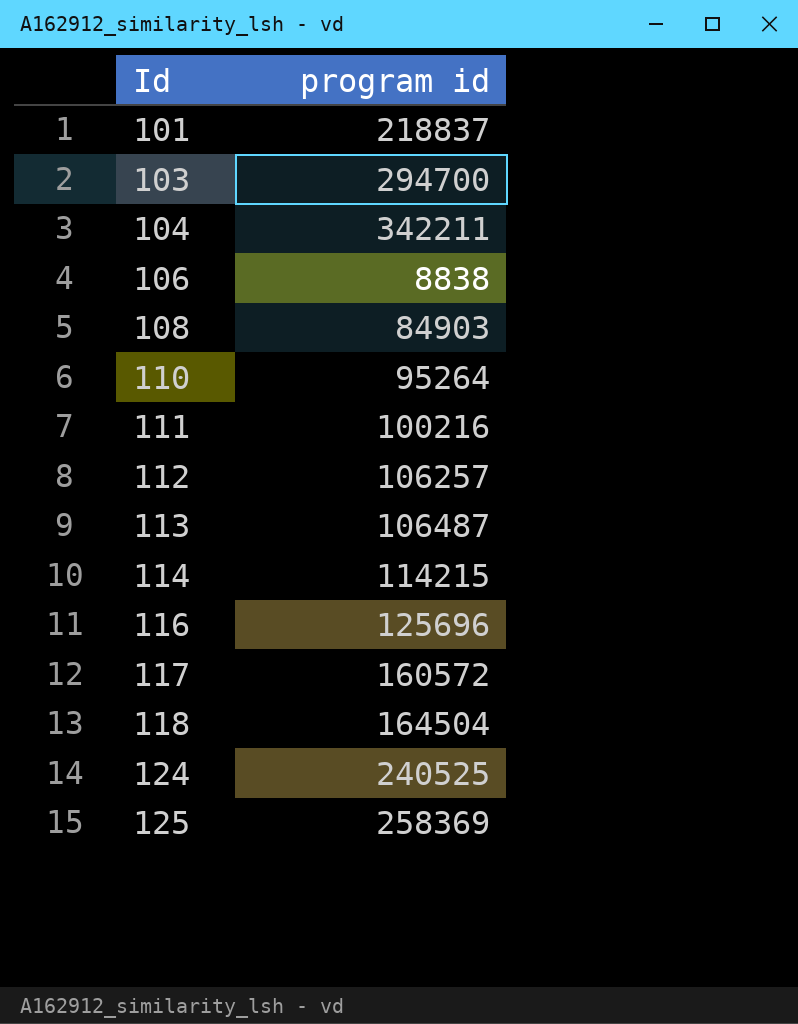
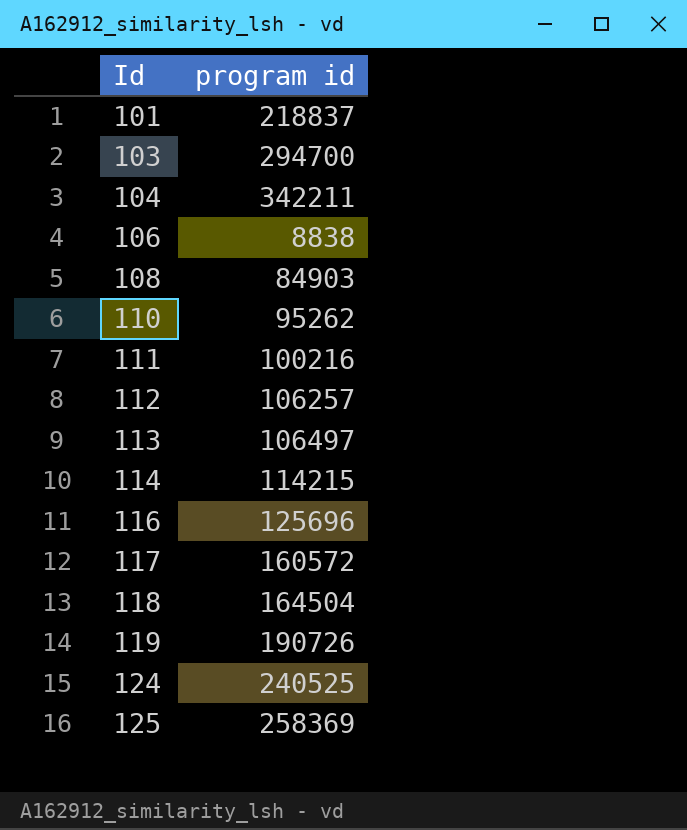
110 | program id: 95264 -> 95262
113 | program id: 106487 -> 106497
row 119: none -> 190726

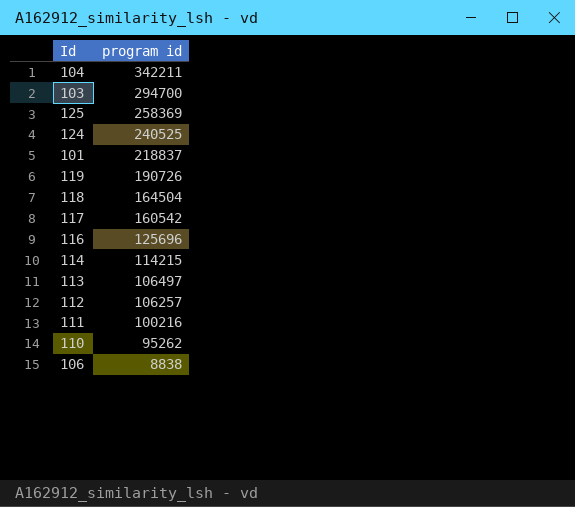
row order: Id ascending -> program id descending
row 108: 84903 -> none
117 | program id: 160572 -> 160542

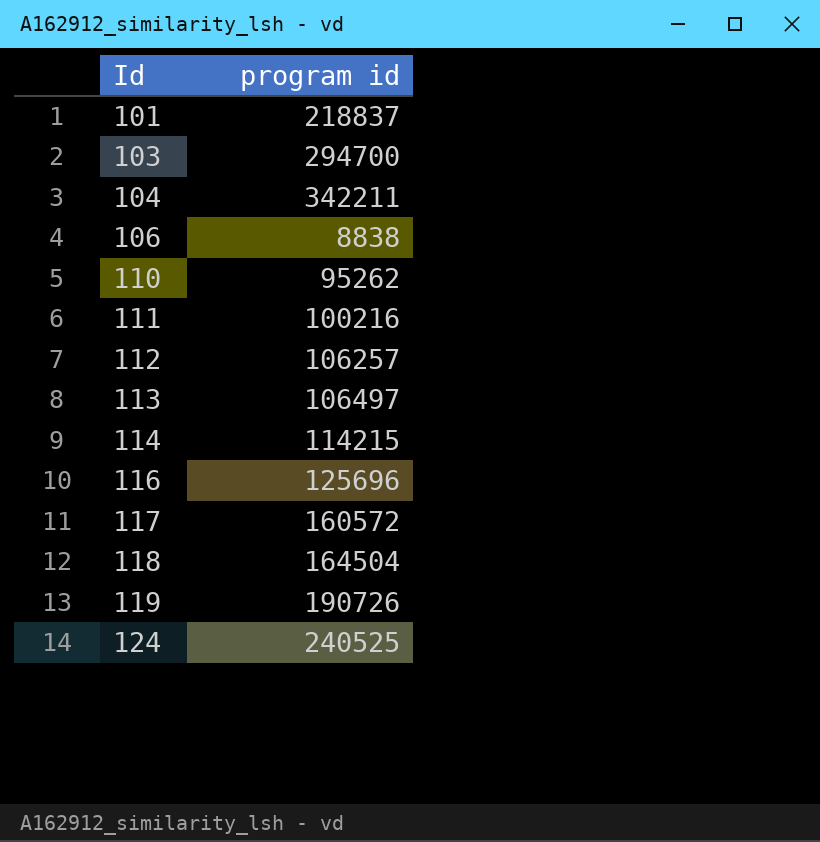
row order: program id descending -> Id ascending
row 125: 258369 -> none
117 | program id: 160542 -> 160572

